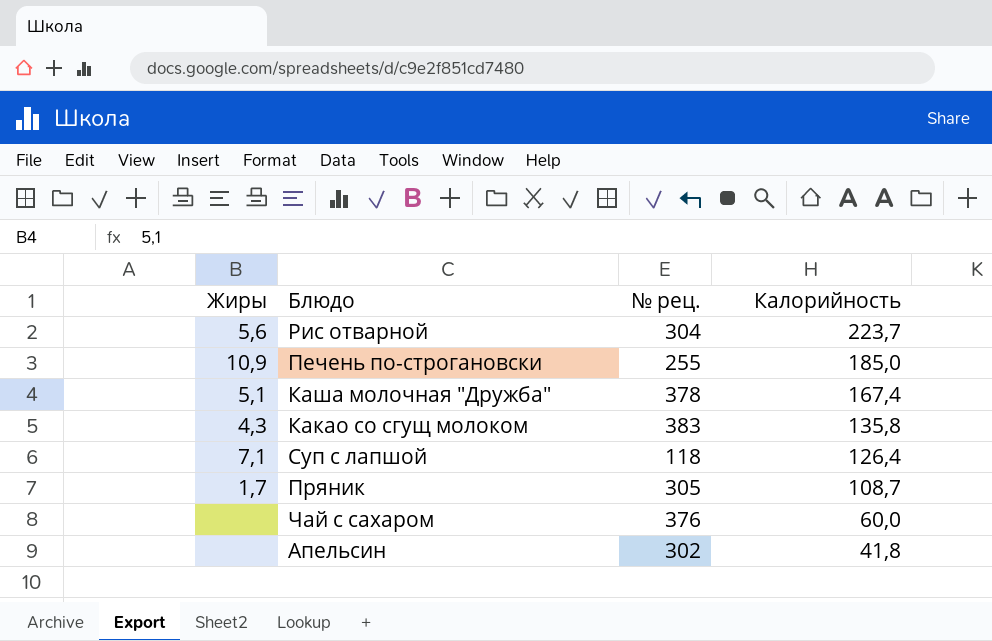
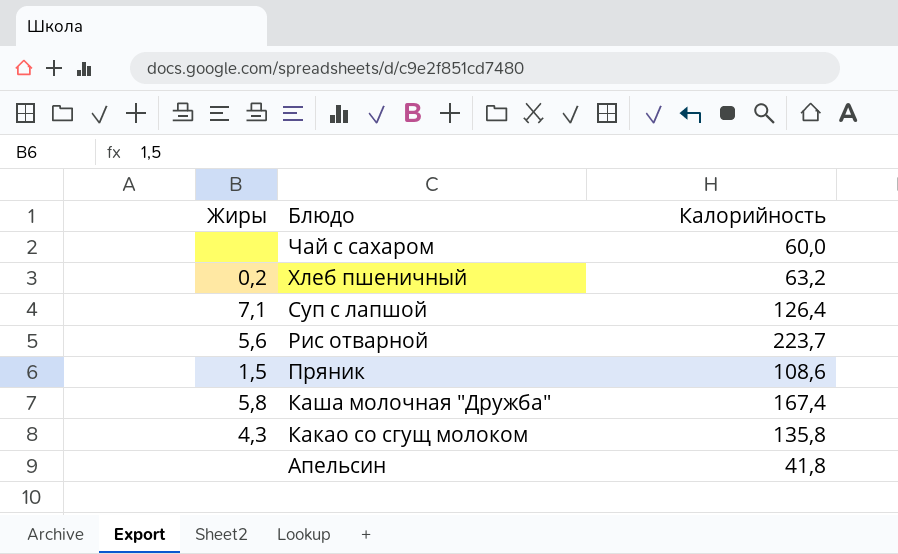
row order: Калорийность descending -> Блюдо descending
column № рец. | position: 3 -> none
row Печень по-строгановски: 10,9 | 255 | 185,0 -> none
row Хлеб пшеничный: none -> 0,2 | 63,2
Пряник | Жиры: 1,7 -> 1,5
Пряник | Калорийность: 108,7 -> 108,6
Каша молочная "Дружба" | Жиры: 5,1 -> 5,8

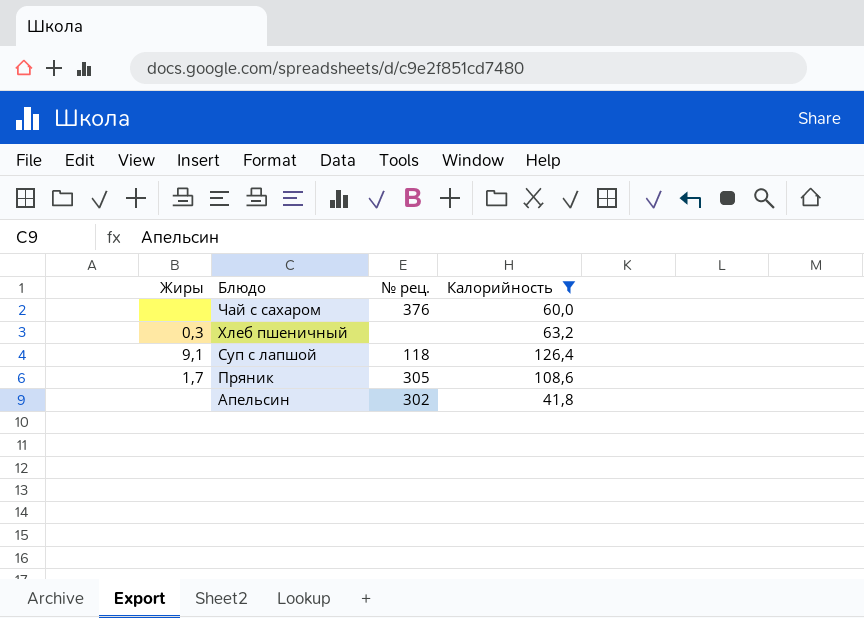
filter: none -> Калорийность <= 126,4
column № рец. | position: none -> 3
Хлеб пшеничный | Жиры: 0,2 -> 0,3
Суп с лапшой | Жиры: 7,1 -> 9,1
Пряник | Жиры: 1,5 -> 1,7

